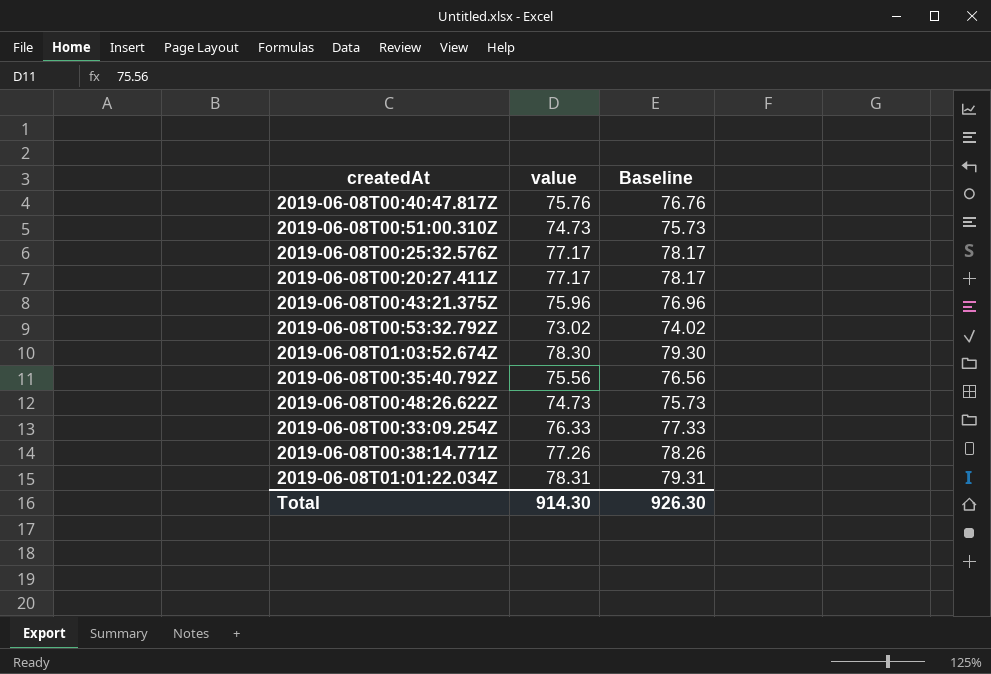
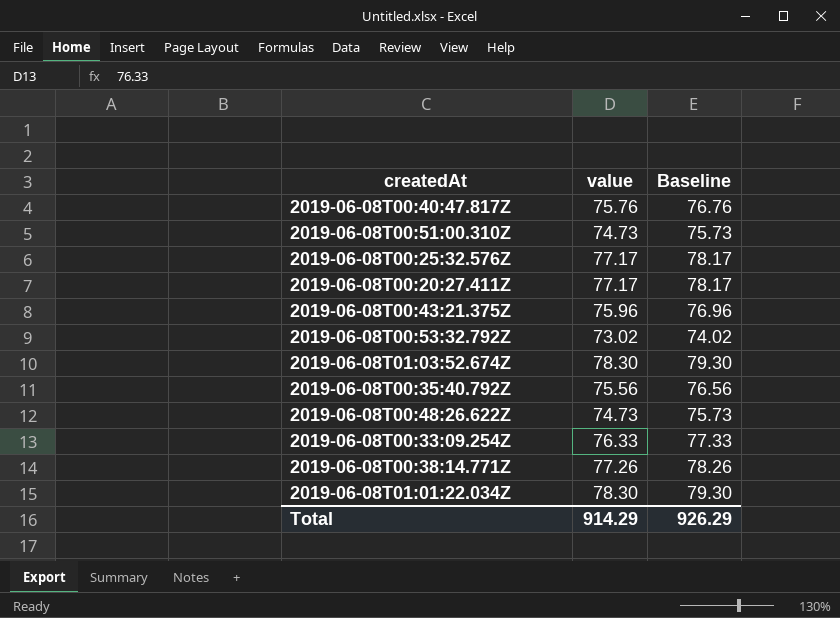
2019-06-08T01:01:22.034Z | value: 78.31 -> 78.30
2019-06-08T01:01:22.034Z | Baseline: 79.31 -> 79.30
Total | value: 914.30 -> 914.29
Total | Baseline: 926.30 -> 926.29

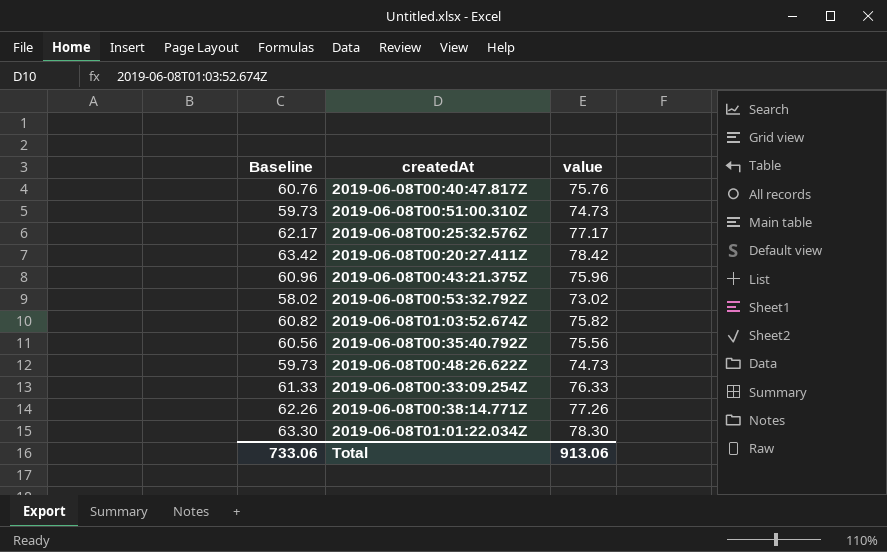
column Baseline | formula: [value] + 1 -> [value] - 15
column Baseline | position: 3 -> 1
2019-06-08T00:20:27.411Z | value: 77.17 -> 78.42
2019-06-08T01:03:52.674Z | value: 78.30 -> 75.82
Total | Baseline: 926.29 -> 733.06
Total | value: 914.29 -> 913.06

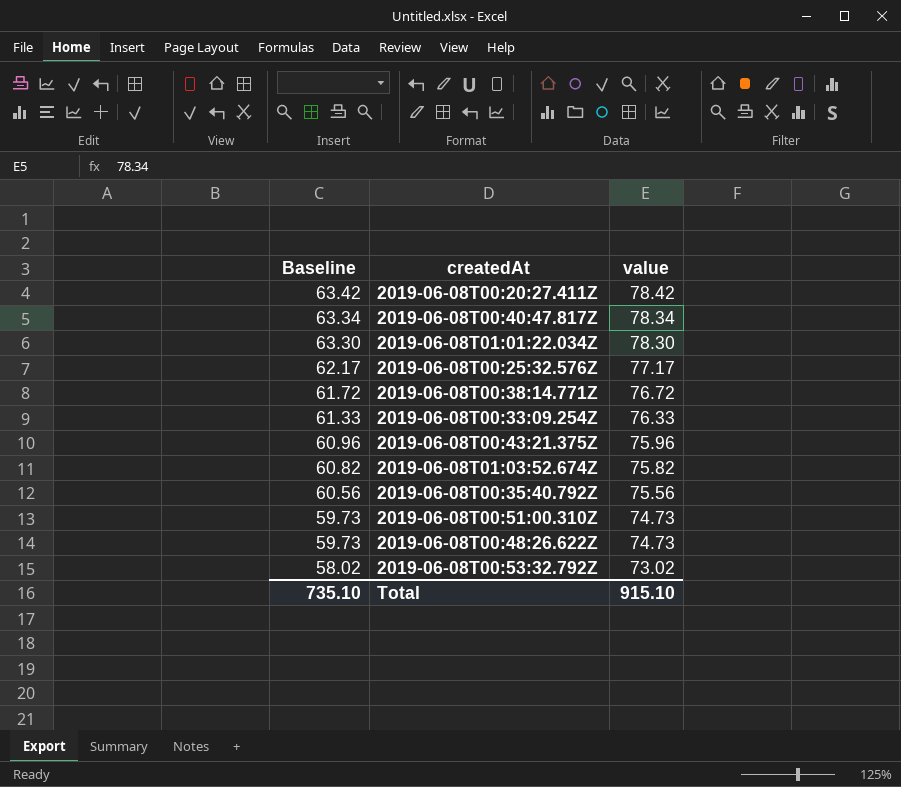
row order: none -> Baseline descending
2019-06-08T00:40:47.817Z | Baseline: 60.76 -> 63.34
2019-06-08T00:40:47.817Z | value: 75.76 -> 78.34
2019-06-08T00:38:14.771Z | Baseline: 62.26 -> 61.72
2019-06-08T00:38:14.771Z | value: 77.26 -> 76.72
Total | Baseline: 733.06 -> 735.10
Total | value: 913.06 -> 915.10

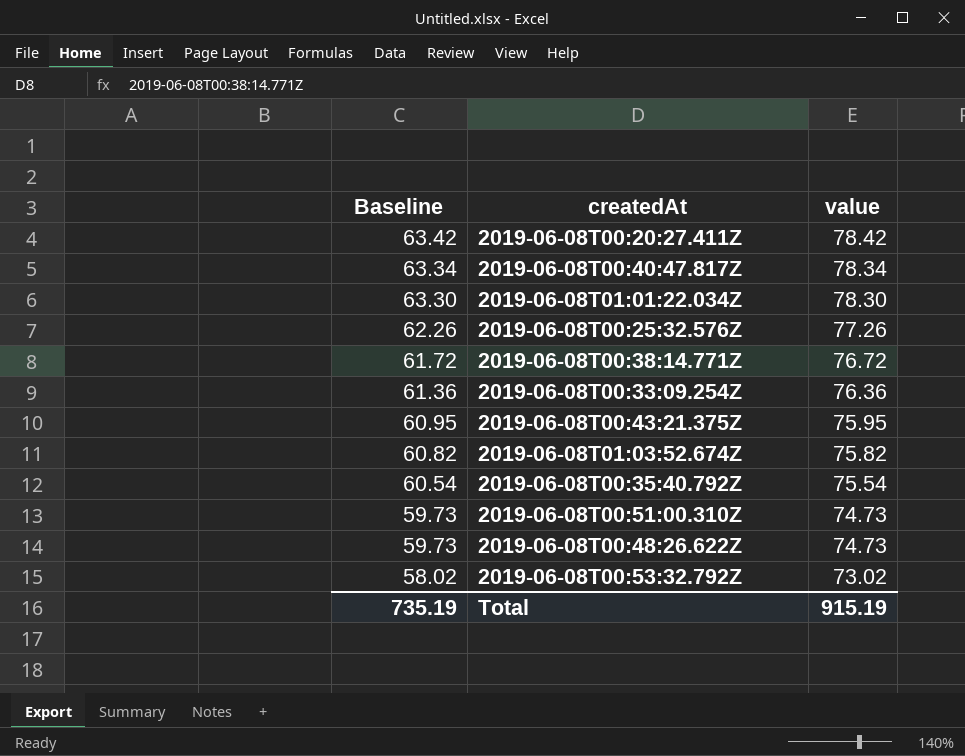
2019-06-08T00:25:32.576Z | Baseline: 62.17 -> 62.26
2019-06-08T00:25:32.576Z | value: 77.17 -> 77.26
2019-06-08T00:33:09.254Z | Baseline: 61.33 -> 61.36
2019-06-08T00:33:09.254Z | value: 76.33 -> 76.36
2019-06-08T00:43:21.375Z | Baseline: 60.96 -> 60.95
2019-06-08T00:43:21.375Z | value: 75.96 -> 75.95
2019-06-08T00:35:40.792Z | Baseline: 60.56 -> 60.54
2019-06-08T00:35:40.792Z | value: 75.56 -> 75.54
Total | Baseline: 735.10 -> 735.19
Total | value: 915.10 -> 915.19

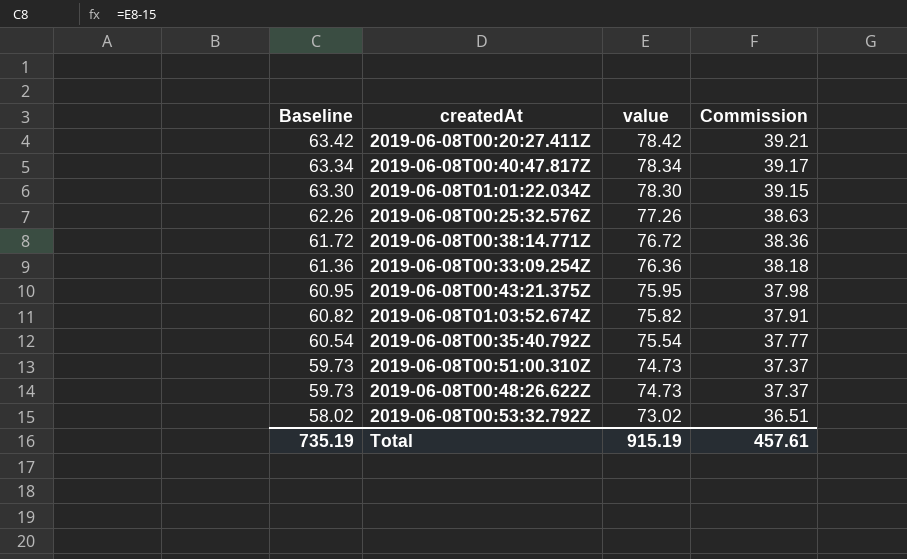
column Commission | formula: none -> [value] * 0.5

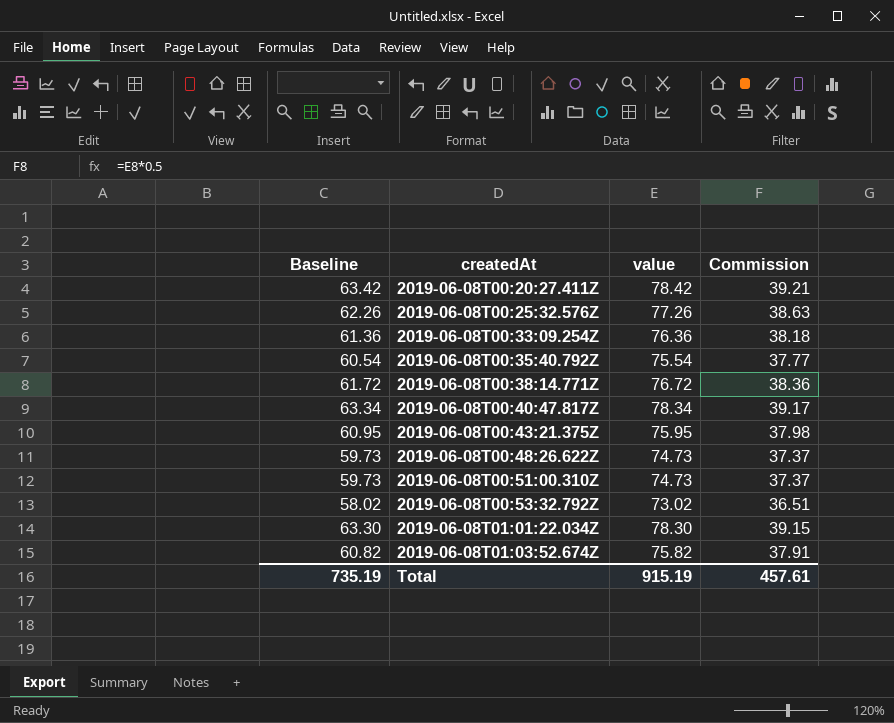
row order: Baseline descending -> createdAt ascending

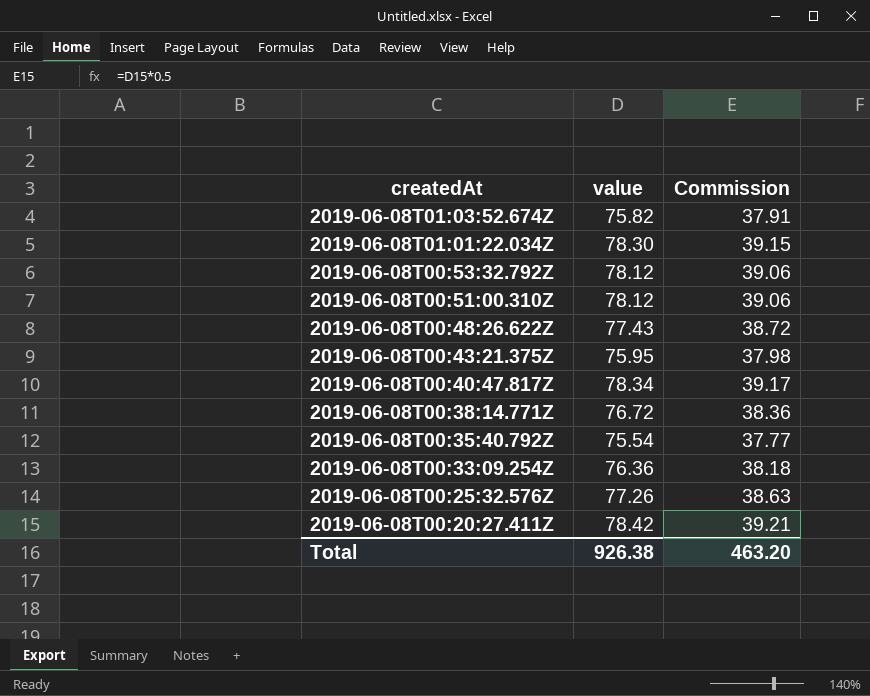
row order: createdAt ascending -> createdAt descending
column Baseline | formula: [value] - 15 -> none
2019-06-08T00:53:32.792Z | value: 73.02 -> 78.12
2019-06-08T00:53:32.792Z | Commission: 36.51 -> 39.06
2019-06-08T00:51:00.310Z | value: 74.73 -> 78.12
2019-06-08T00:51:00.310Z | Commission: 37.37 -> 39.06
2019-06-08T00:48:26.622Z | value: 74.73 -> 77.43
2019-06-08T00:48:26.622Z | Commission: 37.37 -> 38.72
Total | value: 915.19 -> 926.38
Total | Commission: 457.61 -> 463.20

